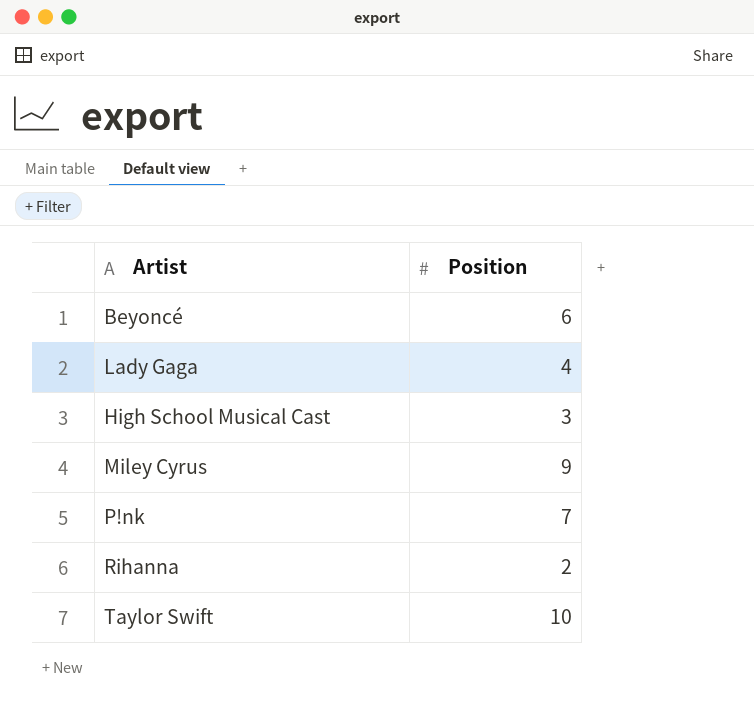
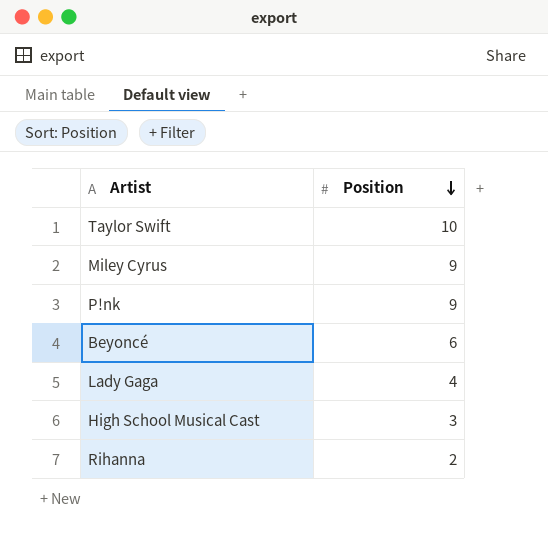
row order: none -> Position descending
P!nk | Position: 7 -> 9

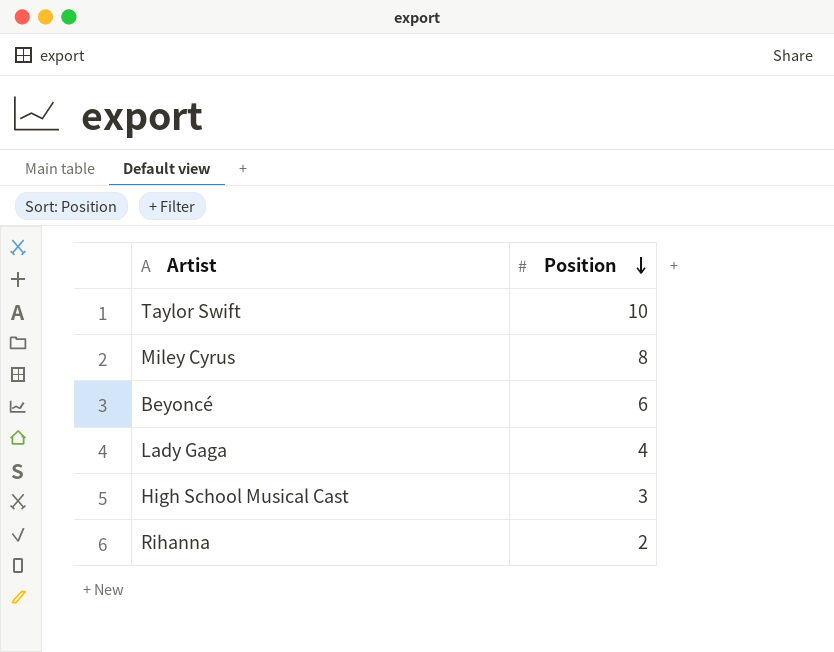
row P!nk: 9 -> none
Miley Cyrus | Position: 9 -> 8

